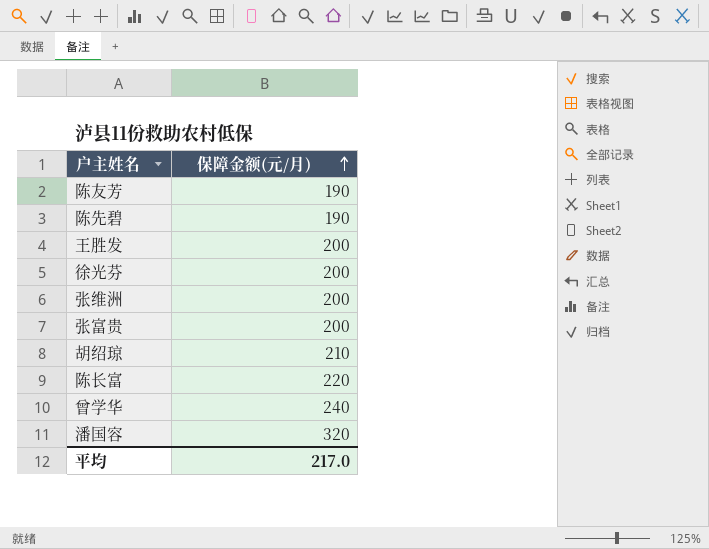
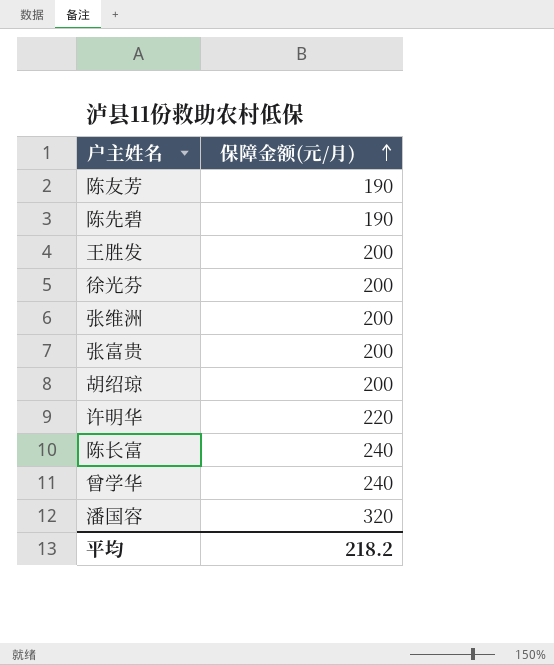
胡绍琼 | 保障金额(元/月): 210 -> 200
row 许明华: none -> 220
陈长富 | 保障金额(元/月): 220 -> 240
平均 | 保障金额(元/月): 217.0 -> 218.2

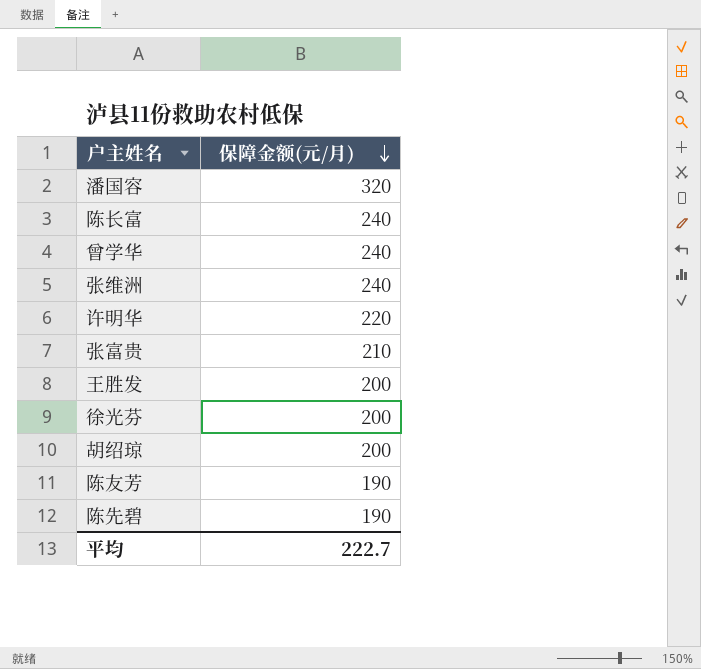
row order: 保障金额(元/月) ascending -> 保障金额(元/月) descending
张维洲 | 保障金额(元/月): 200 -> 240
张富贵 | 保障金额(元/月): 200 -> 210
平均 | 保障金额(元/月): 218.2 -> 222.7

